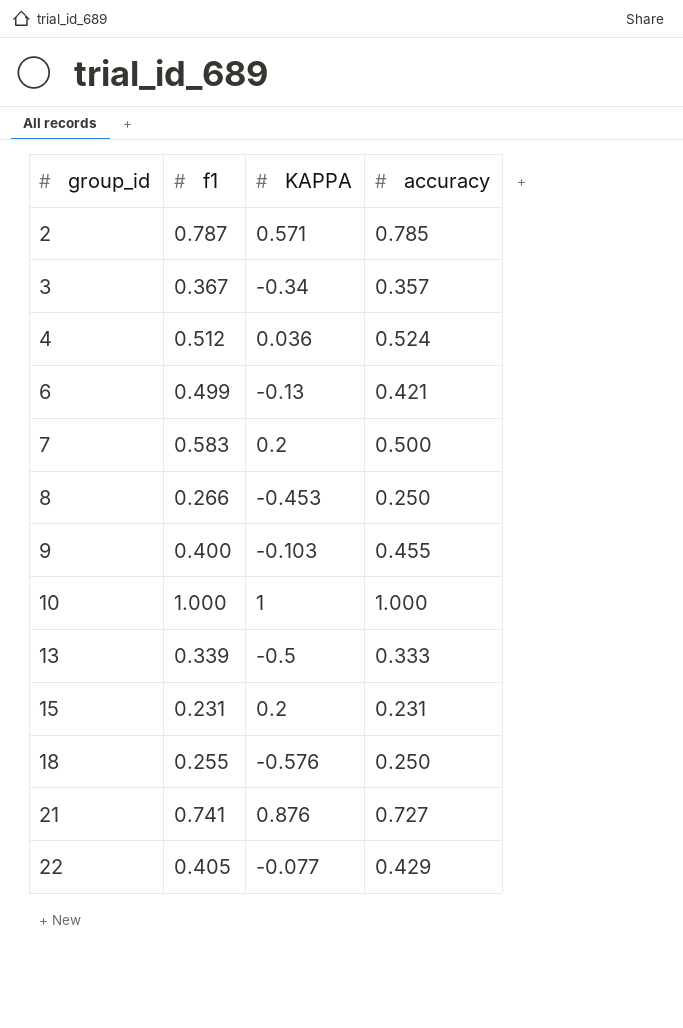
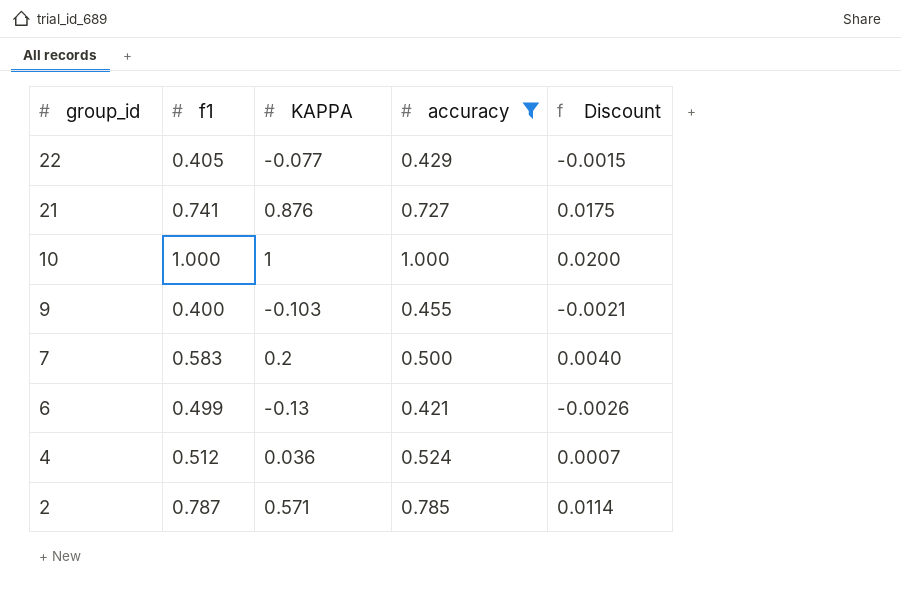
filter: none -> accuracy >= 0.421
row order: group_id ascending -> group_id descending
column Discount | formula: none -> [KAPPA] * 0.02

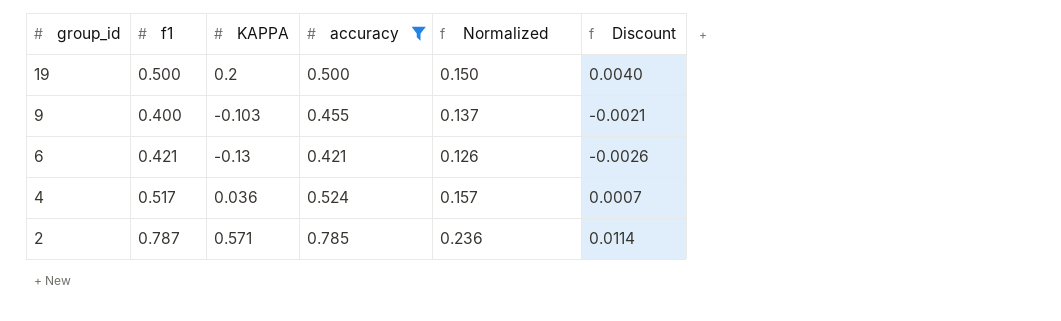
column Normalized | formula: none -> [accuracy] * 0.3
row 22: 0.405 | -0.077 | 0.429 | -0.0015 -> none
row 21: 0.741 | 0.876 | 0.727 | 0.0175 -> none
row 10: 1.000 | 1 | 1.000 | 0.0200 -> none
row 7: 0.583 | 0.2 | 0.500 | 0.0040 -> none
row 19: none -> 0.500 | 0.2 | 0.500 | 0.150 | 0.0040
6 | f1: 0.499 -> 0.421
4 | f1: 0.512 -> 0.517

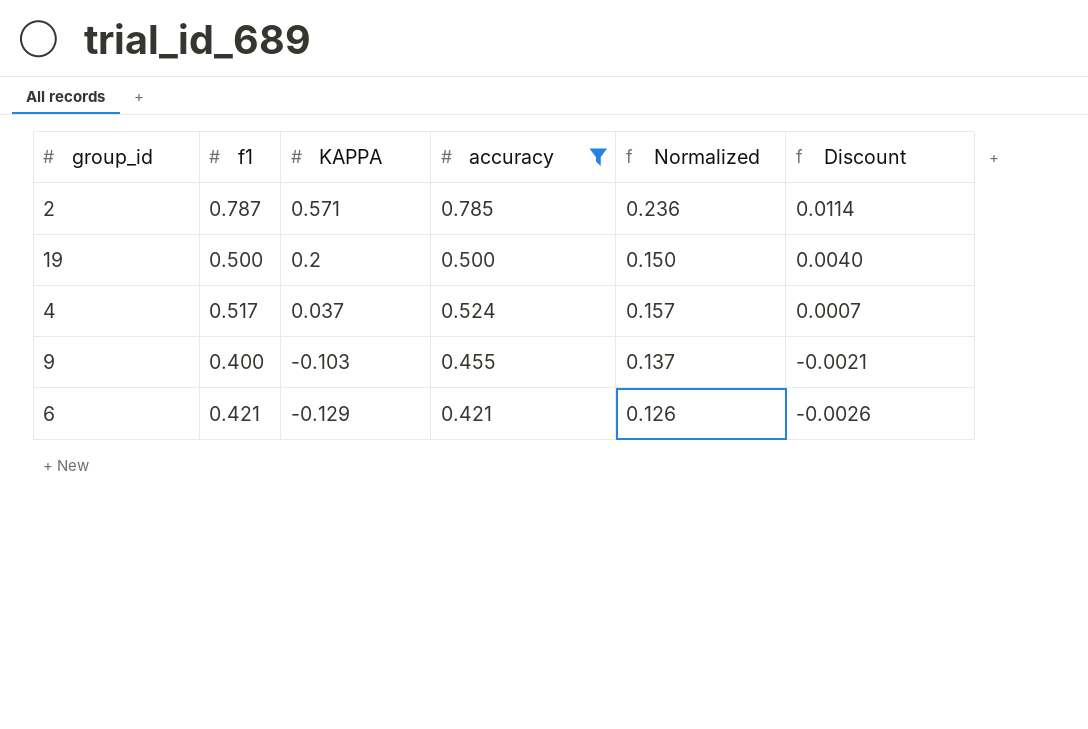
row order: group_id descending -> KAPPA descending
4 | KAPPA: 0.036 -> 0.037
6 | KAPPA: -0.13 -> -0.129

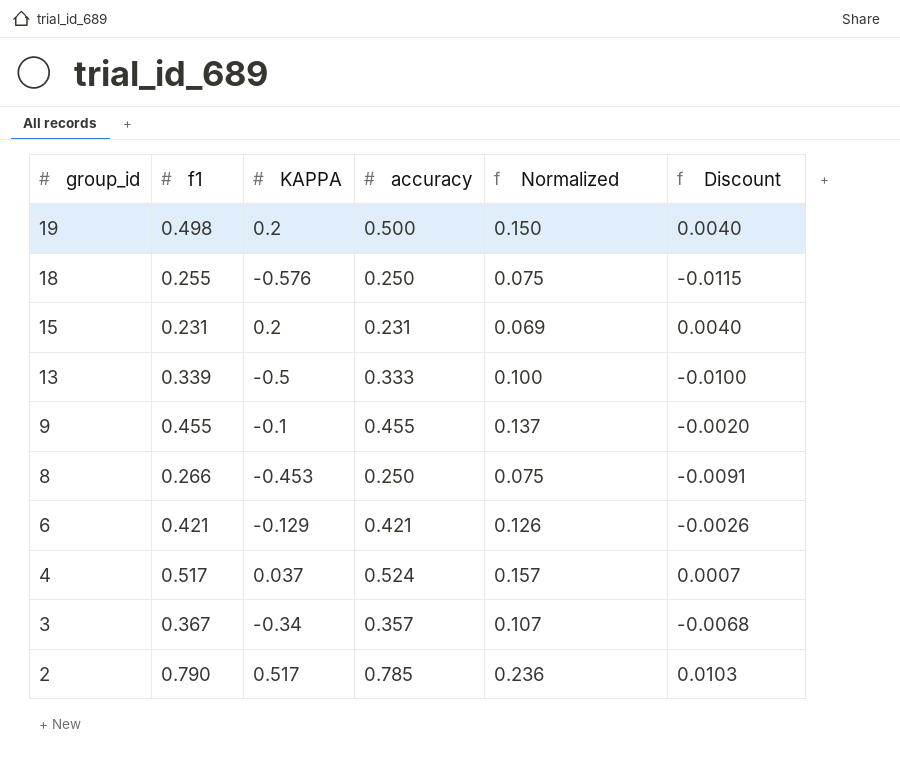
filter: accuracy >= 0.421 -> none
row order: KAPPA descending -> group_id descending
19 | f1: 0.500 -> 0.498
9 | f1: 0.400 -> 0.455
9 | KAPPA: -0.103 -> -0.1
9 | Discount: -0.0021 -> -0.0020
2 | f1: 0.787 -> 0.790
2 | KAPPA: 0.571 -> 0.517
2 | Discount: 0.0114 -> 0.0103

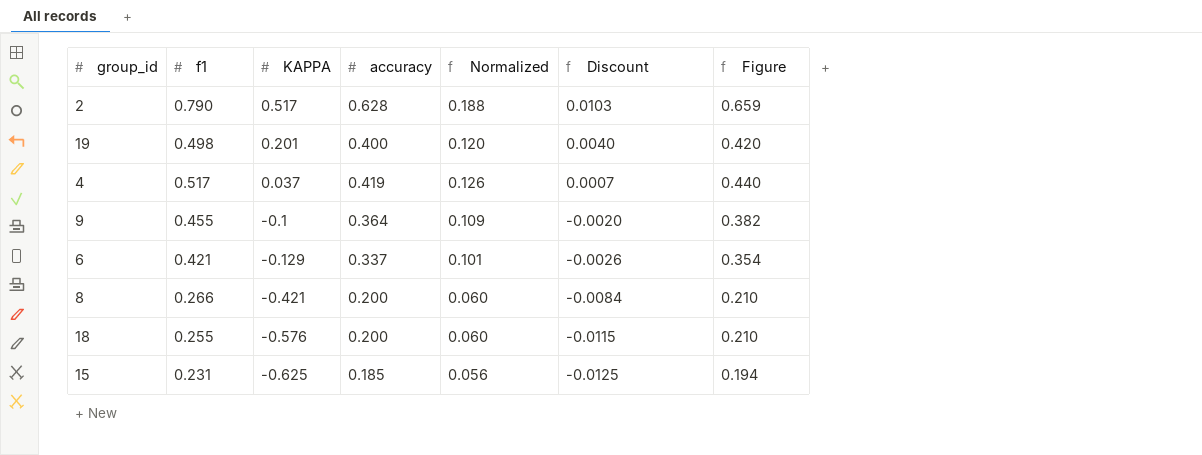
row order: group_id descending -> KAPPA descending
column Figure | formula: none -> [accuracy] * 1.05
row 13: 0.339 | -0.5 | 0.333 | 0.100 | -0.0100 -> none
row 3: 0.367 | -0.34 | 0.357 | 0.107 | -0.0068 -> none
2 | accuracy: 0.785 -> 0.628
2 | Normalized: 0.236 -> 0.188
19 | KAPPA: 0.2 -> 0.201
19 | accuracy: 0.500 -> 0.400
19 | Normalized: 0.150 -> 0.120
4 | accuracy: 0.524 -> 0.419
4 | Normalized: 0.157 -> 0.126
9 | accuracy: 0.455 -> 0.364
9 | Normalized: 0.137 -> 0.109
6 | accuracy: 0.421 -> 0.337
6 | Normalized: 0.126 -> 0.101
8 | KAPPA: -0.453 -> -0.421
8 | accuracy: 0.250 -> 0.200
8 | Normalized: 0.075 -> 0.060
8 | Discount: -0.0091 -> -0.0084
18 | accuracy: 0.250 -> 0.200
18 | Normalized: 0.075 -> 0.060
15 | KAPPA: 0.2 -> -0.625
15 | accuracy: 0.231 -> 0.185
15 | Normalized: 0.069 -> 0.056
15 | Discount: 0.0040 -> -0.0125

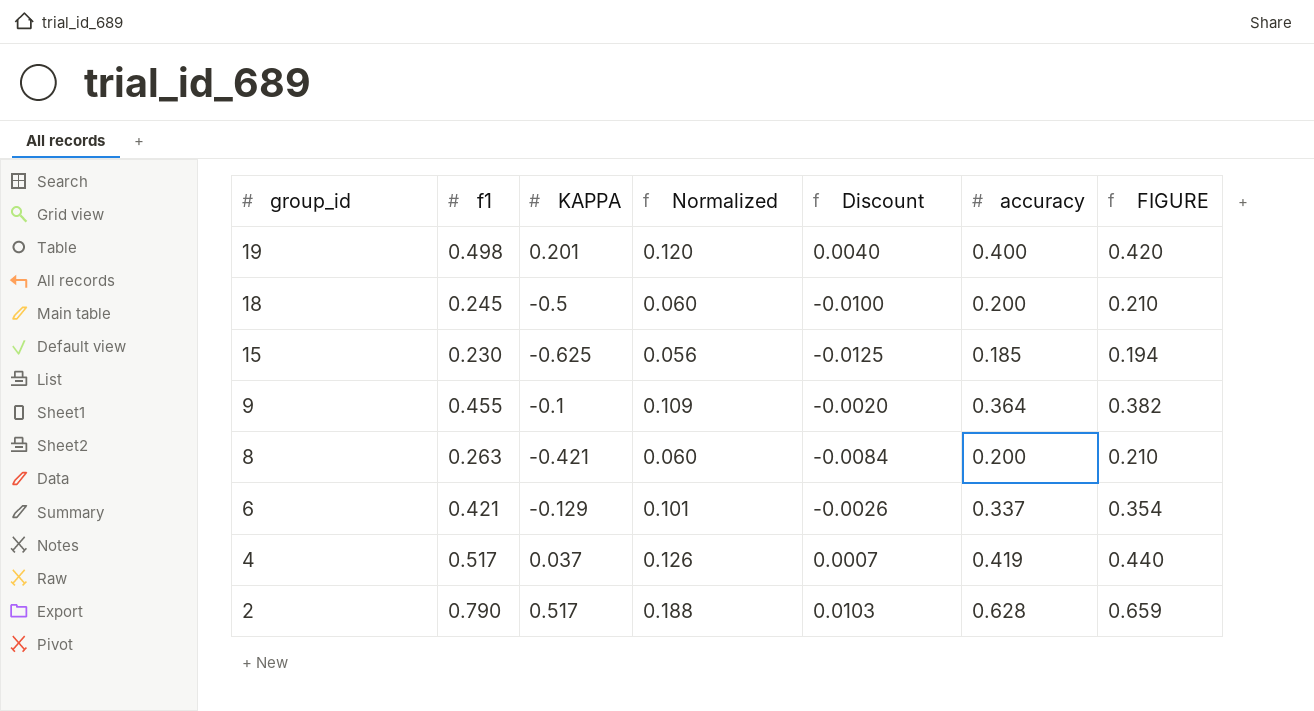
row order: KAPPA descending -> group_id descending
column accuracy | position: 4 -> 6
column name: Figure -> FIGURE
18 | f1: 0.255 -> 0.245
18 | KAPPA: -0.576 -> -0.5
18 | Discount: -0.0115 -> -0.0100
15 | f1: 0.231 -> 0.230
8 | f1: 0.266 -> 0.263

